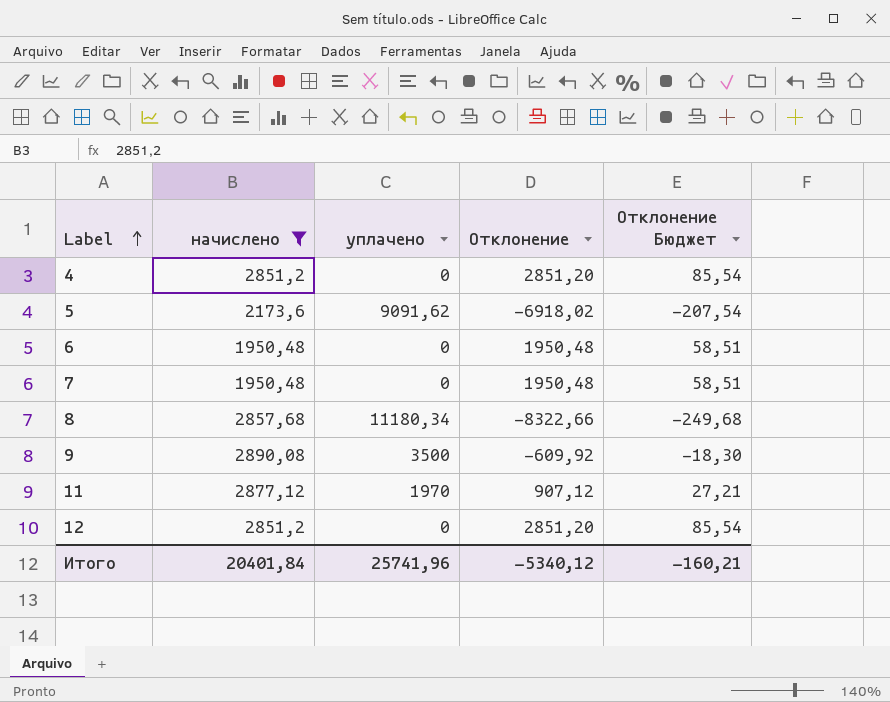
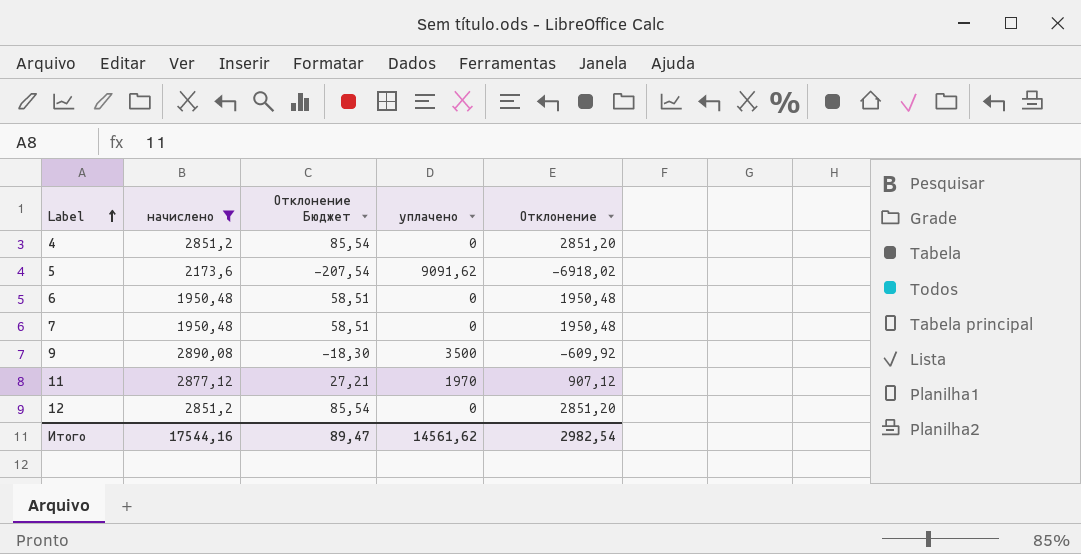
column Отклонение Бюджет | position: 5 -> 3
row 8: 2857,68 | 11180,34 | -8322,66 | -249,68 -> none
Итого | начислено: 20401,84 -> 17544,16
Итого | Отклонение Бюджет: -160,21 -> 89,47
Итого | уплачено: 25741,96 -> 14561,62
Итого | Отклонение: -5340,12 -> 2982,54

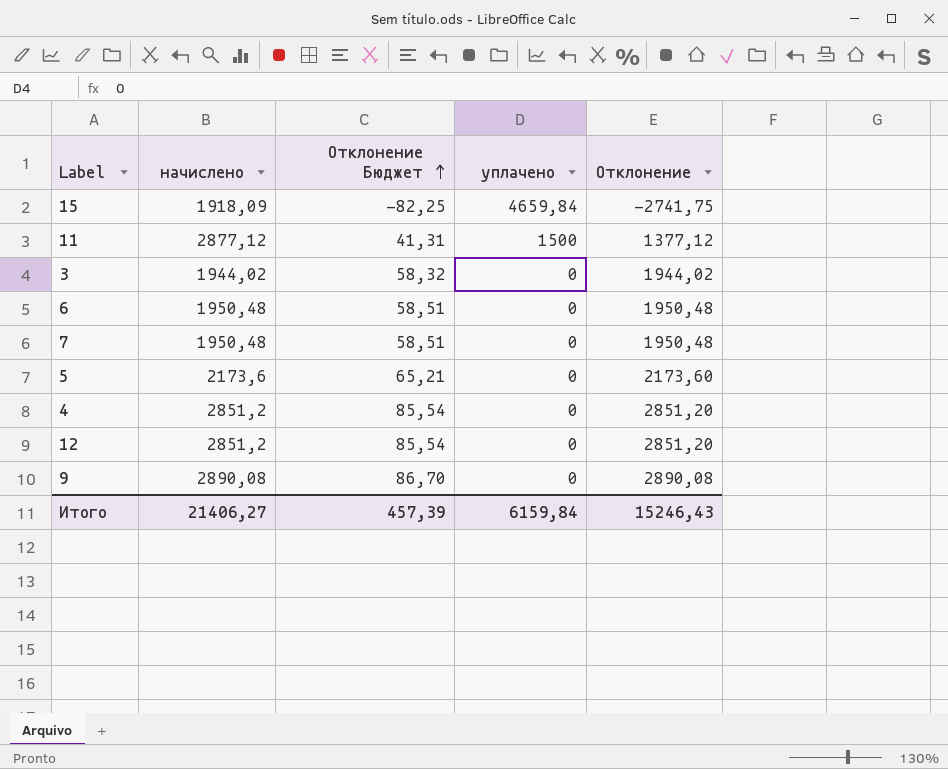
filter: начислено >= 1950,48 -> none
row order: Label ascending -> Отклонение Бюджет ascending
11 | Отклонение Бюджет: 27,21 -> 41,31
11 | уплачено: 1970 -> 1500
11 | Отклонение: 907,12 -> 1377,12
5 | Отклонение Бюджет: -207,54 -> 65,21
5 | уплачено: 9091,62 -> 0
5 | Отклонение: -6918,02 -> 2173,60
9 | Отклонение Бюджет: -18,30 -> 86,70
9 | уплачено: 3500 -> 0
9 | Отклонение: -609,92 -> 2890,08
Итого | начислено: 17544,16 -> 21406,27
Итого | Отклонение Бюджет: 89,47 -> 457,39
Итого | уплачено: 14561,62 -> 6159,84
Итого | Отклонение: 2982,54 -> 15246,43

